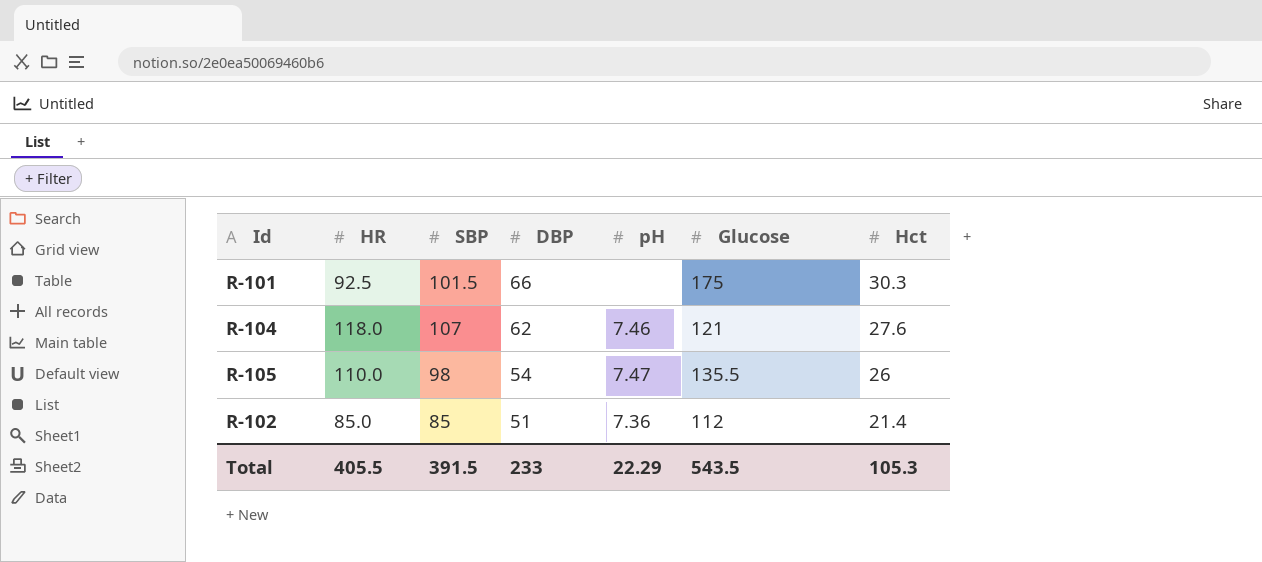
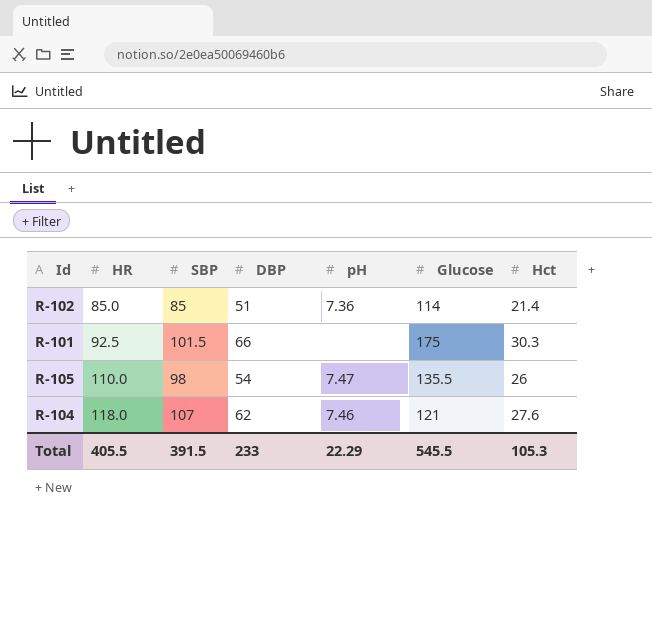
row order: DBP descending -> HR ascending
R-102 | Glucose: 112 -> 114
Total | Glucose: 543.5 -> 545.5

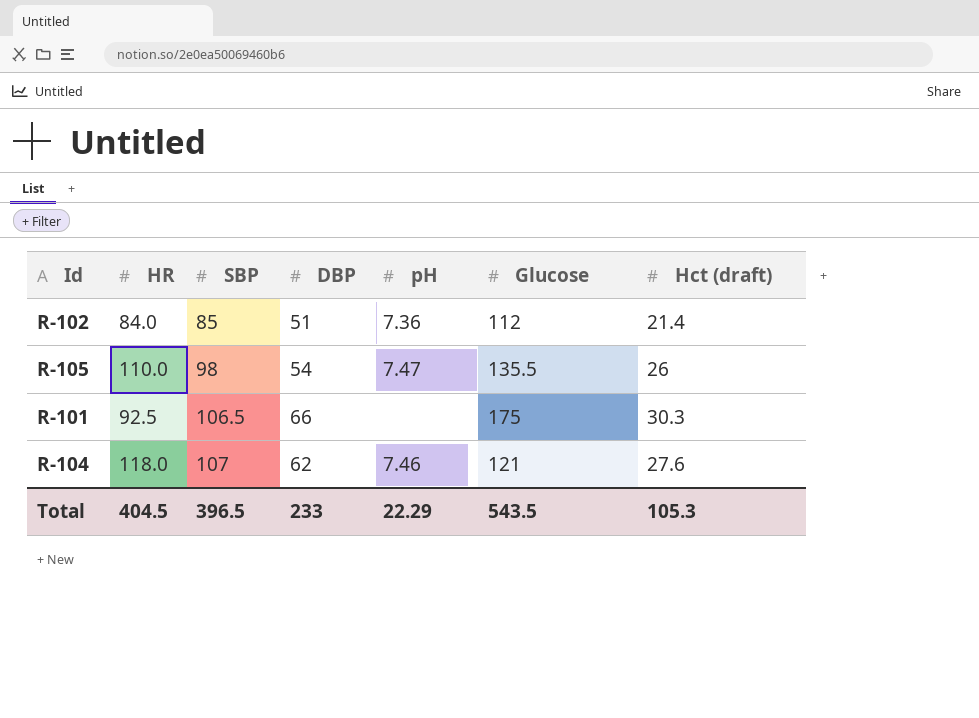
row order: HR ascending -> SBP ascending
column name: Hct -> Hct (draft)
R-102 | HR: 85.0 -> 84.0
R-102 | Glucose: 114 -> 112
R-101 | SBP: 101.5 -> 106.5
Total | HR: 405.5 -> 404.5
Total | SBP: 391.5 -> 396.5
Total | Glucose: 545.5 -> 543.5

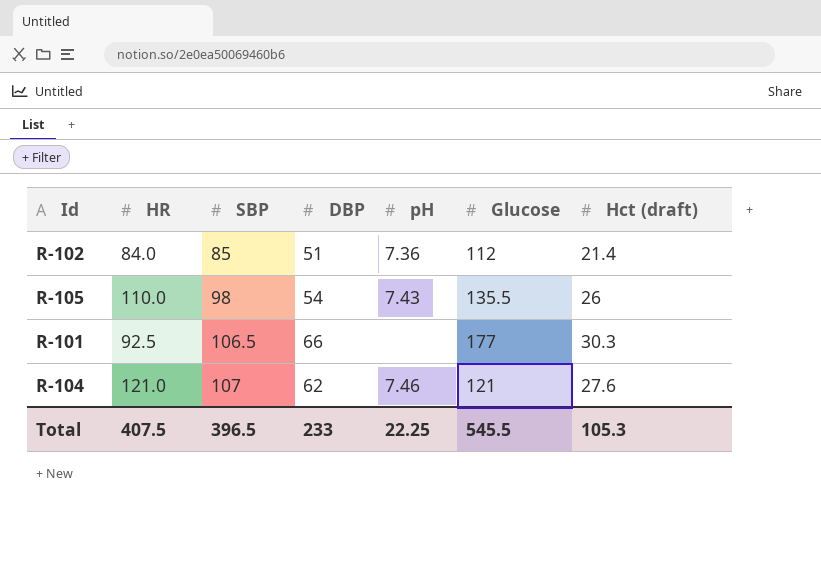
R-105 | pH: 7.47 -> 7.43
R-101 | Glucose: 175 -> 177
R-104 | HR: 118.0 -> 121.0
Total | HR: 404.5 -> 407.5
Total | pH: 22.29 -> 22.25
Total | Glucose: 543.5 -> 545.5

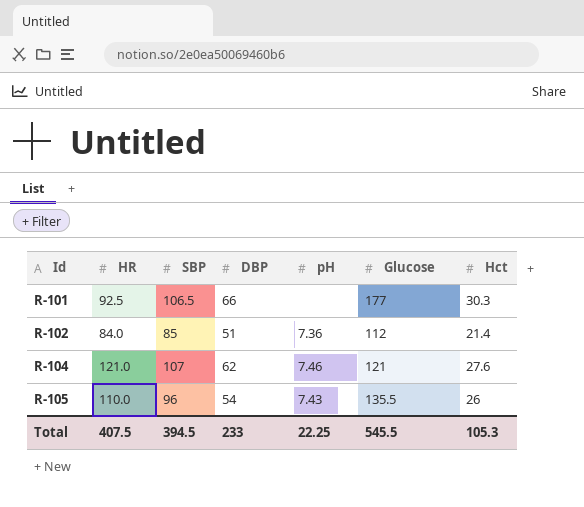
row order: SBP ascending -> Id ascending
column name: Hct (draft) -> Hct
R-105 | SBP: 98 -> 96
Total | SBP: 396.5 -> 394.5

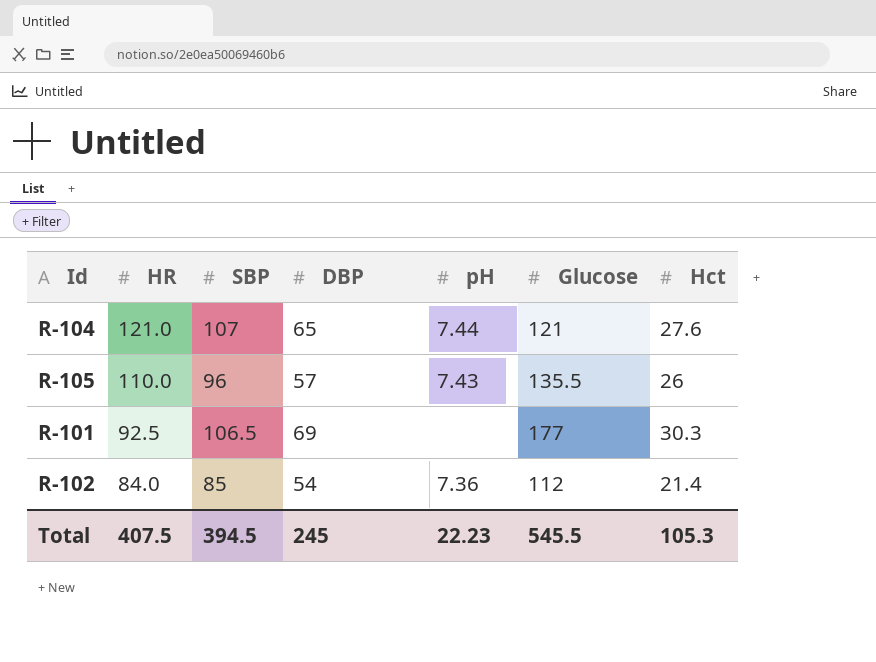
row order: Id ascending -> HR descending
R-104 | DBP: 62 -> 65
R-104 | pH: 7.46 -> 7.44
R-105 | DBP: 54 -> 57
R-101 | DBP: 66 -> 69
R-102 | DBP: 51 -> 54
Total | DBP: 233 -> 245
Total | pH: 22.25 -> 22.23

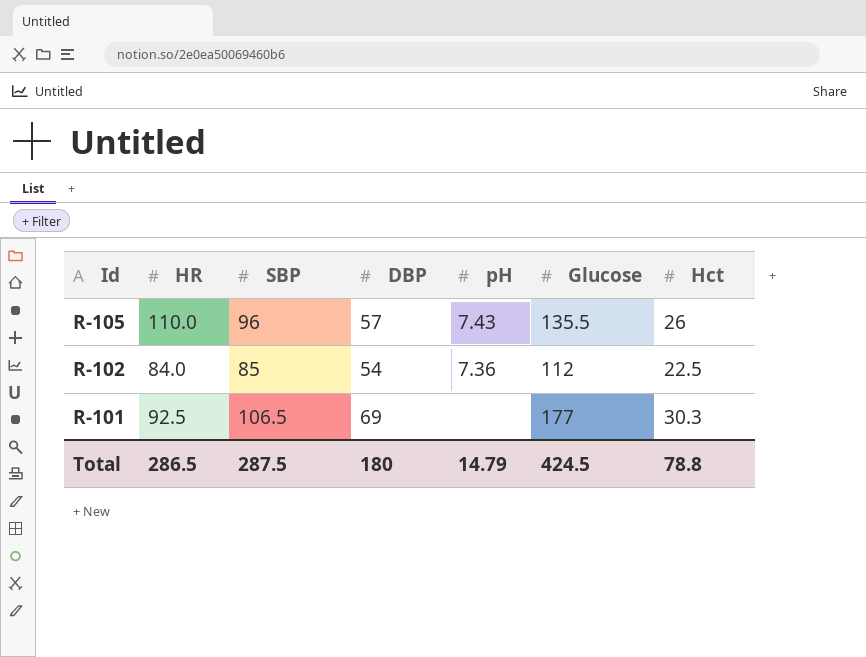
row order: HR descending -> Id descending
row R-104: 121.0 | 107 | 65 | 7.44 | 121 | 27.6 -> none
R-102 | Hct: 21.4 -> 22.5
Total | HR: 407.5 -> 286.5
Total | SBP: 394.5 -> 287.5
Total | DBP: 245 -> 180
Total | pH: 22.23 -> 14.79
Total | Glucose: 545.5 -> 424.5
Total | Hct: 105.3 -> 78.8

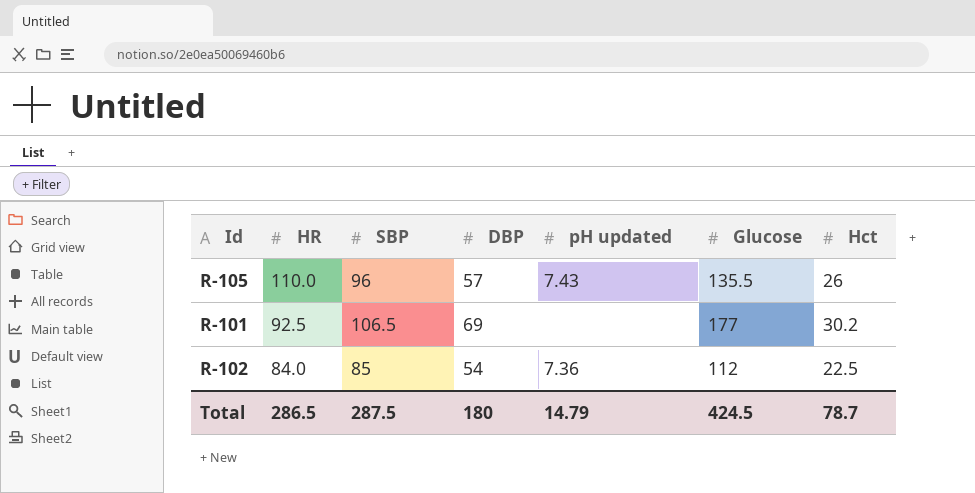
row order: Id descending -> HR descending
column name: pH -> pH updated
R-101 | Hct: 30.3 -> 30.2
Total | Hct: 78.8 -> 78.7

